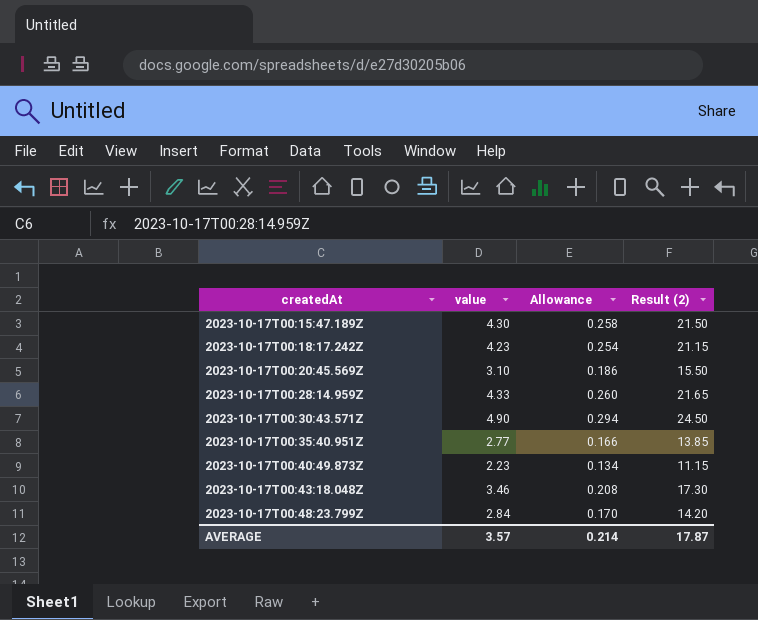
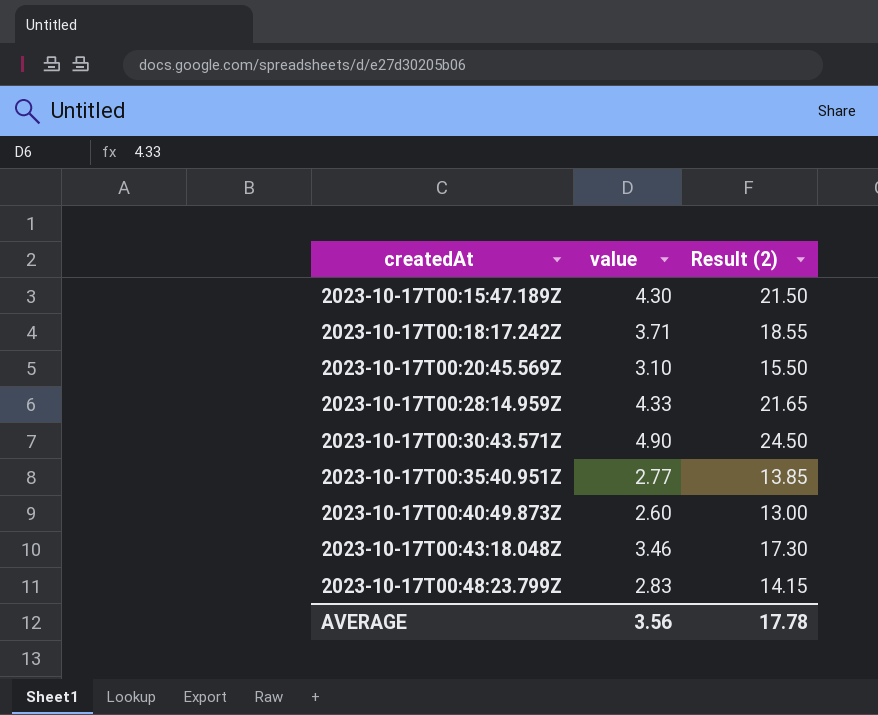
column Allowance | formula: [value] * 0.06 -> none
2023-10-17T00:18:17.242Z | value: 4.23 -> 3.71
2023-10-17T00:18:17.242Z | Result (2): 21.15 -> 18.55
2023-10-17T00:40:49.873Z | value: 2.23 -> 2.60
2023-10-17T00:40:49.873Z | Result (2): 11.15 -> 13.00
2023-10-17T00:48:23.799Z | value: 2.84 -> 2.83
2023-10-17T00:48:23.799Z | Result (2): 14.20 -> 14.15
AVERAGE | value: 3.57 -> 3.56
AVERAGE | Result (2): 17.87 -> 17.78

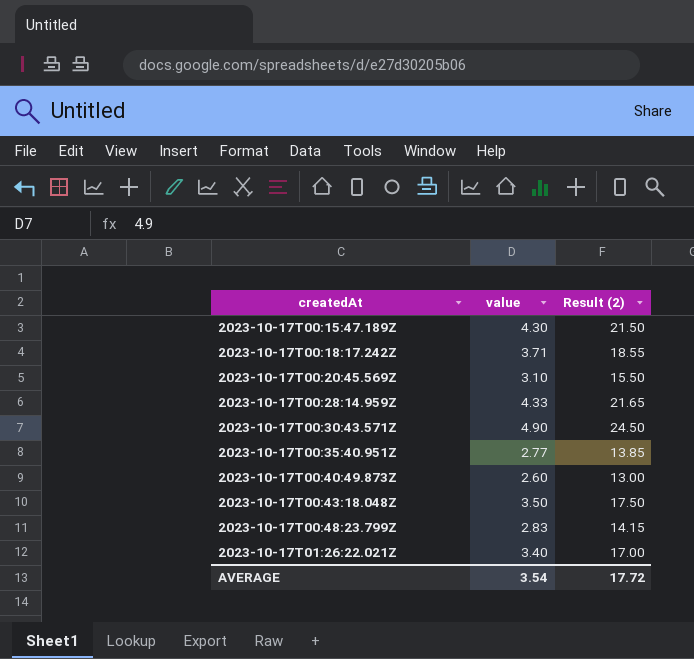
2023-10-17T00:43:18.048Z | value: 3.46 -> 3.50
2023-10-17T00:43:18.048Z | Result (2): 17.30 -> 17.50
row 2023-10-17T01:26:22.021Z: none -> 3.40 | 17.00
AVERAGE | value: 3.56 -> 3.54
AVERAGE | Result (2): 17.78 -> 17.72

